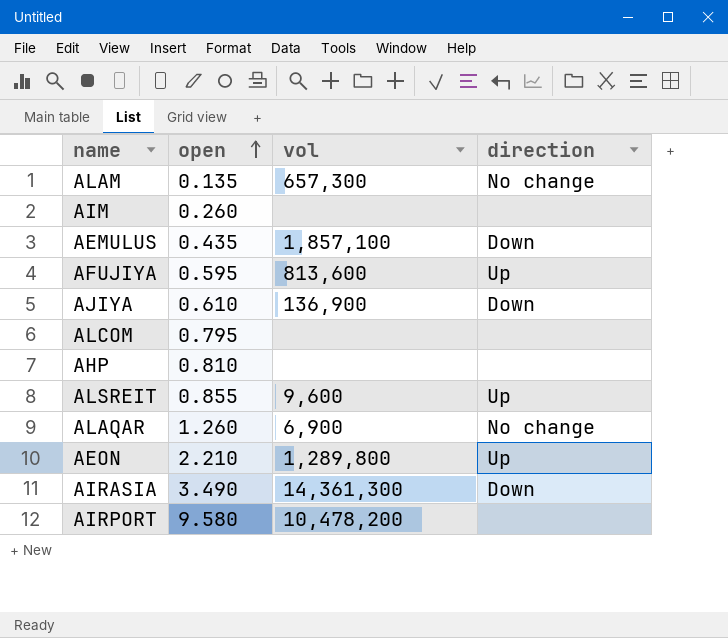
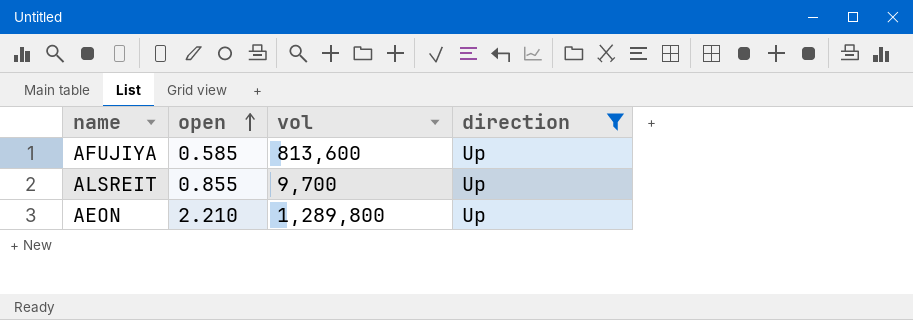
filter: none -> direction = Up
AFUJIYA | open: 0.595 -> 0.585
ALSREIT | vol: 9,600 -> 9,700

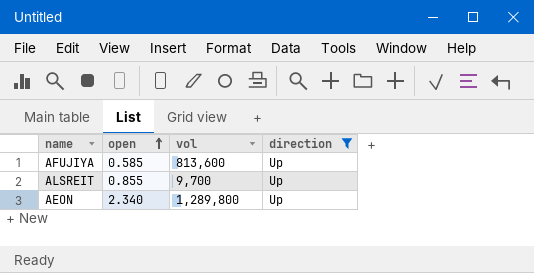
AEON | open: 2.210 -> 2.340

